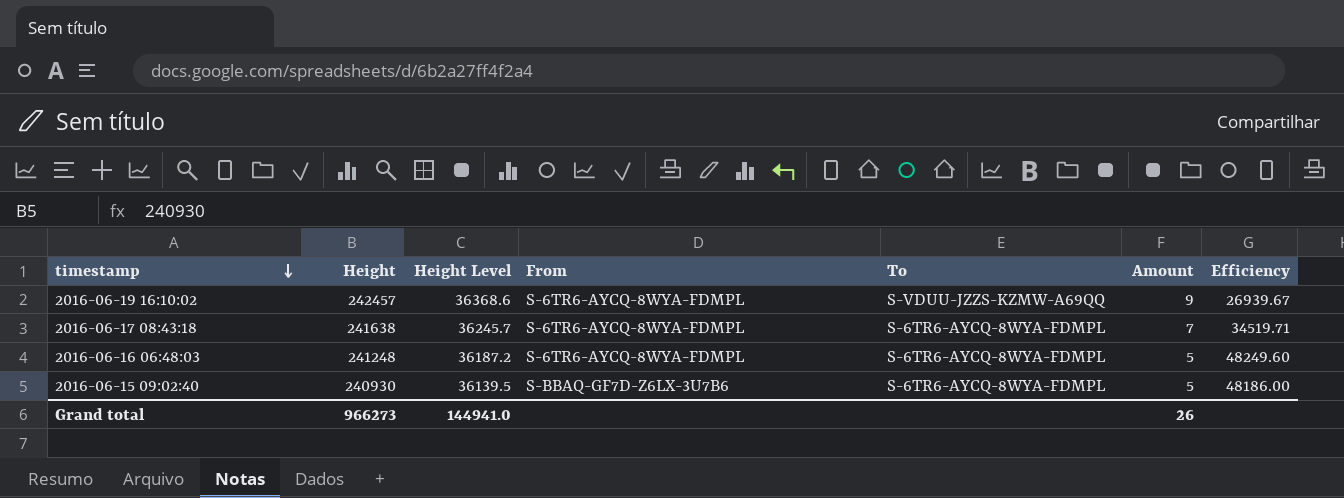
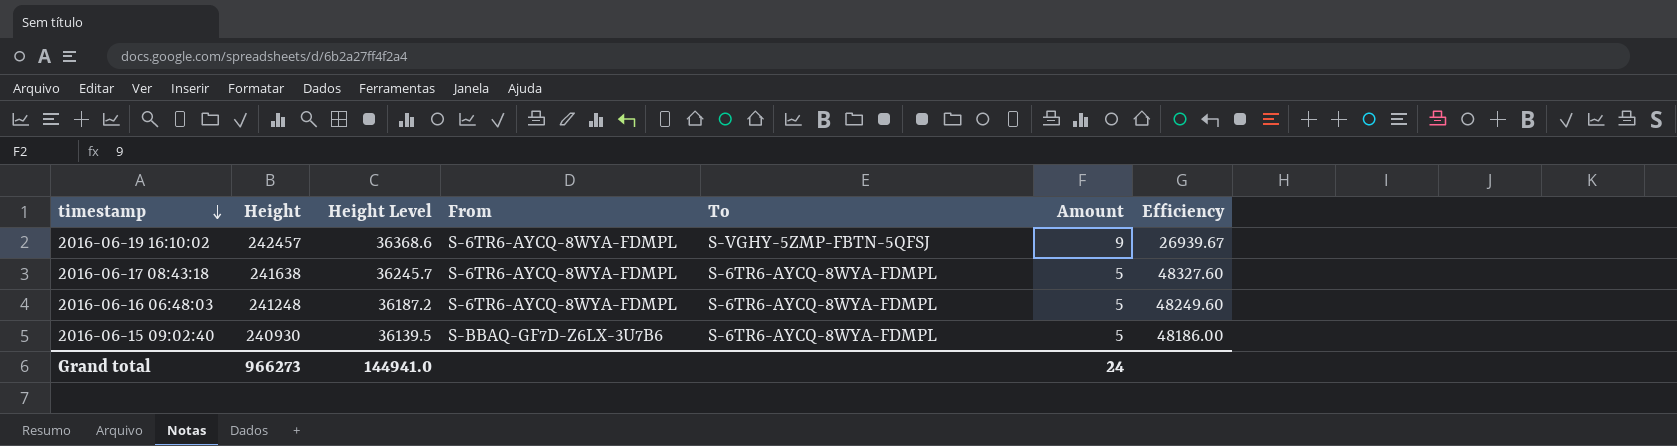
2016-06-19 16:10:02 | To: S-VDUU-JZZS-KZMW-A69QQ -> S-VGHY-5ZMP-FBTN-5QFSJ
2016-06-17 08:43:18 | Amount: 7 -> 5
2016-06-17 08:43:18 | Efficiency: 34519.71 -> 48327.60
Grand total | Amount: 26 -> 24

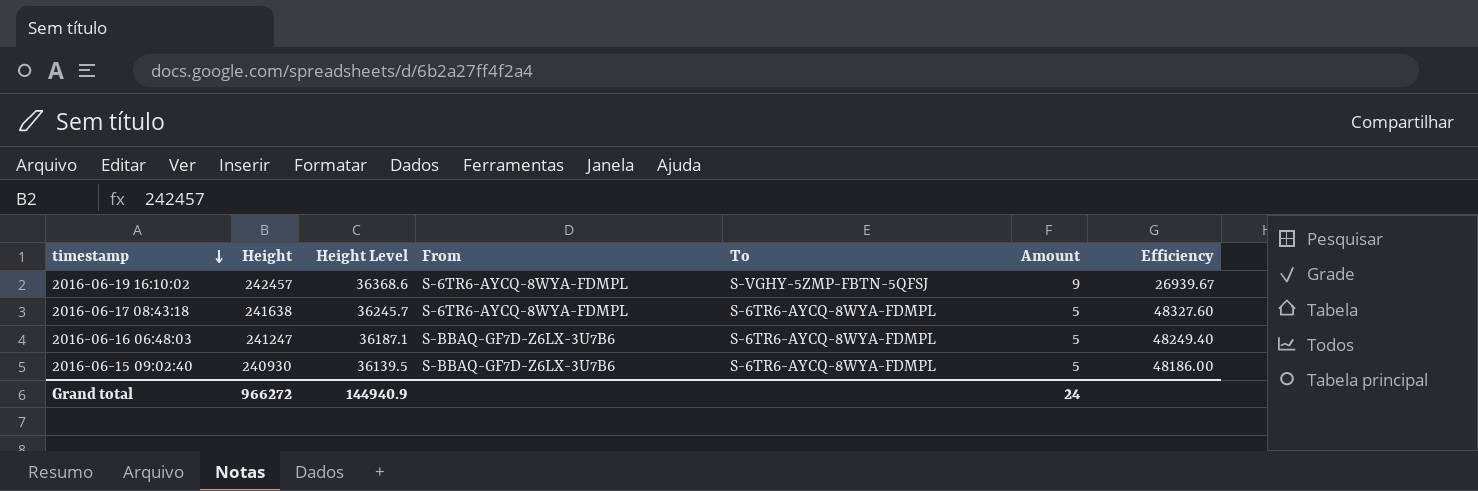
2016-06-16 06:48:03 | Height: 241248 -> 241247
2016-06-16 06:48:03 | Height Level: 36187.2 -> 36187.1
2016-06-16 06:48:03 | From: S-6TR6-AYCQ-8WYA-FDMPL -> S-BBAQ-GF7D-Z6LX-3U7B6
2016-06-16 06:48:03 | Efficiency: 48249.60 -> 48249.40
Grand total | Height: 966273 -> 966272
Grand total | Height Level: 144941.0 -> 144940.9

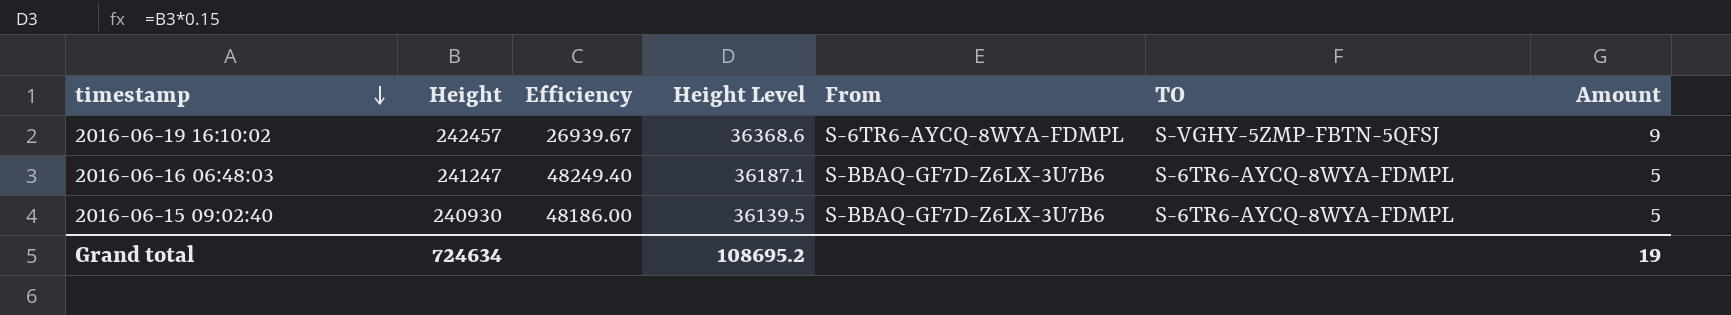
column Efficiency | position: 7 -> 3
column name: To -> TO
row 2016-06-17 08:43:18: 241638 | 36245.7 | S-6TR6-AYCQ-8WYA-FDMPL | S-6TR6-AYCQ-8WYA-FDMPL | 5 | 48327.60 -> none
Grand total | Height: 966272 -> 724634
Grand total | Height Level: 144940.9 -> 108695.2
Grand total | Amount: 24 -> 19

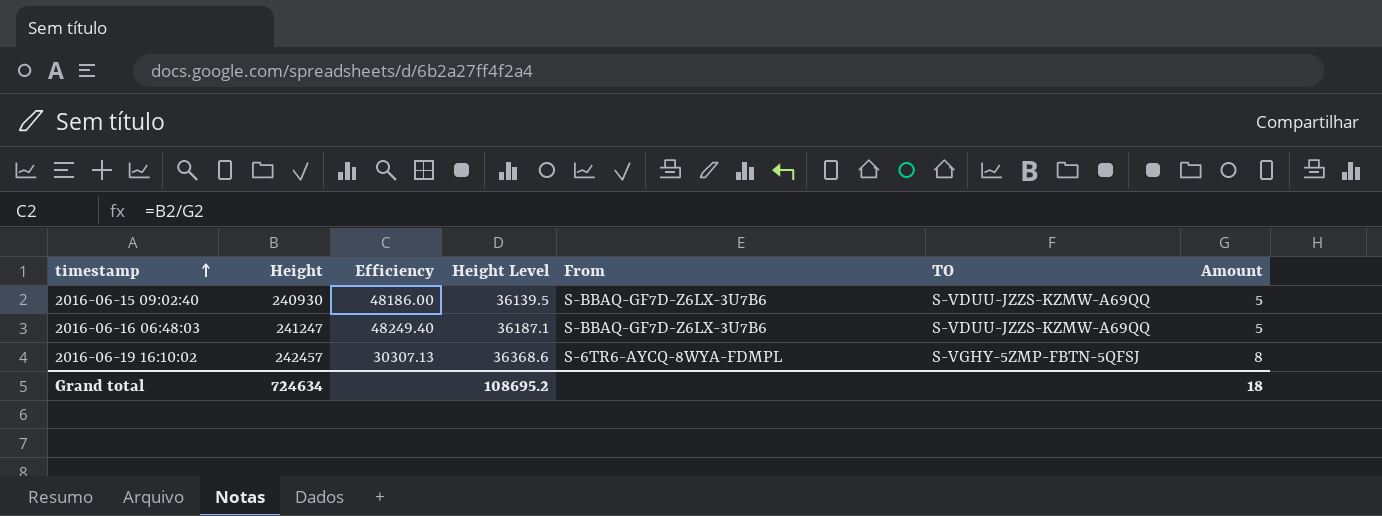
row order: timestamp descending -> timestamp ascending
2016-06-15 09:02:40 | TO: S-6TR6-AYCQ-8WYA-FDMPL -> S-VDUU-JZZS-KZMW-A69QQ
2016-06-16 06:48:03 | TO: S-6TR6-AYCQ-8WYA-FDMPL -> S-VDUU-JZZS-KZMW-A69QQ
2016-06-19 16:10:02 | Efficiency: 26939.67 -> 30307.13
2016-06-19 16:10:02 | Amount: 9 -> 8
Grand total | Amount: 19 -> 18

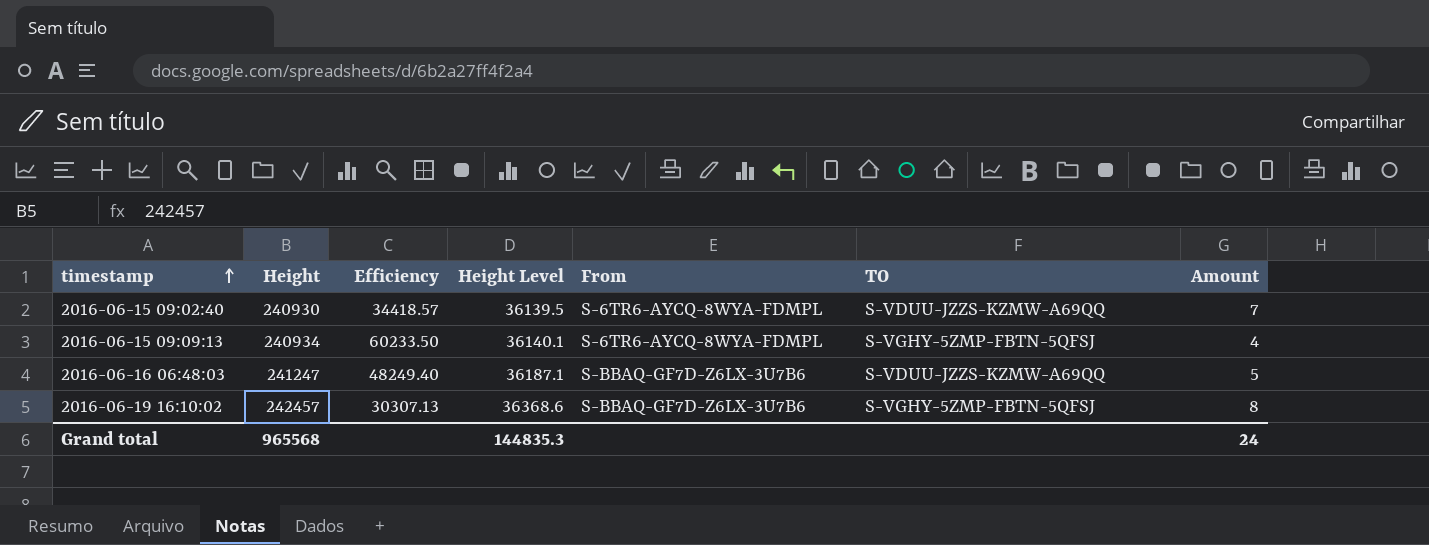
2016-06-15 09:02:40 | Efficiency: 48186.00 -> 34418.57
2016-06-15 09:02:40 | From: S-BBAQ-GF7D-Z6LX-3U7B6 -> S-6TR6-AYCQ-8WYA-FDMPL
2016-06-15 09:02:40 | Amount: 5 -> 7
row 2016-06-15 09:09:13: none -> 240934 | 60233.50 | 36140.1 | S-6TR6-AYCQ-8WYA-FDMPL | S-VGHY-5ZMP-FBTN-5QFSJ | 4
2016-06-19 16:10:02 | From: S-6TR6-AYCQ-8WYA-FDMPL -> S-BBAQ-GF7D-Z6LX-3U7B6
Grand total | Height: 724634 -> 965568
Grand total | Height Level: 108695.2 -> 144835.3
Grand total | Amount: 18 -> 24

